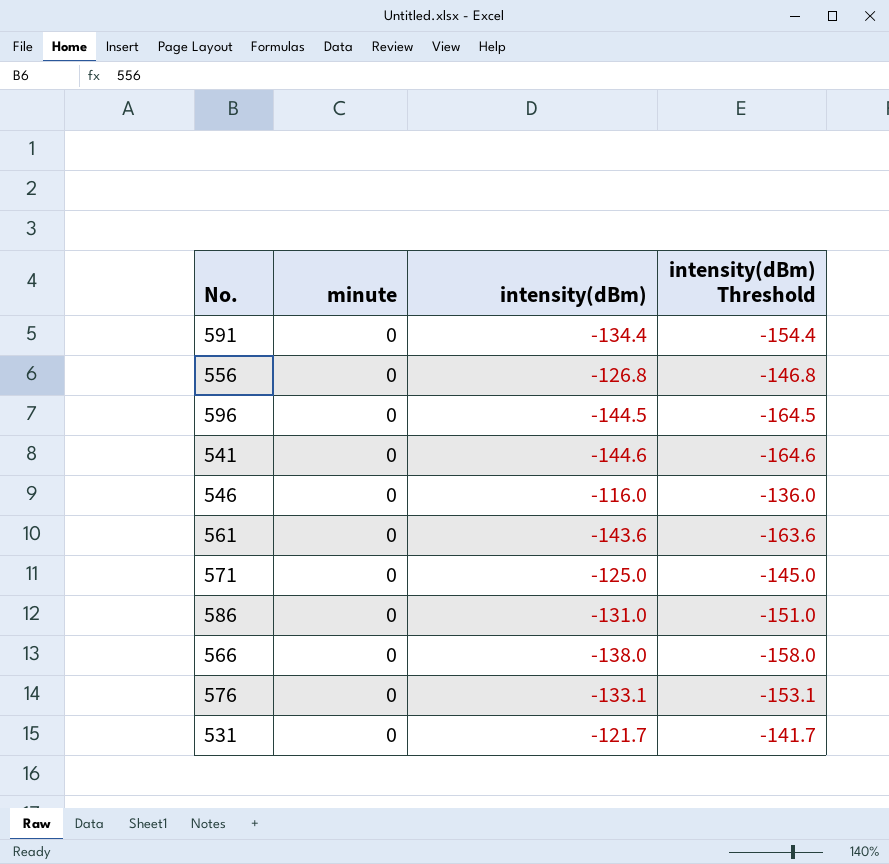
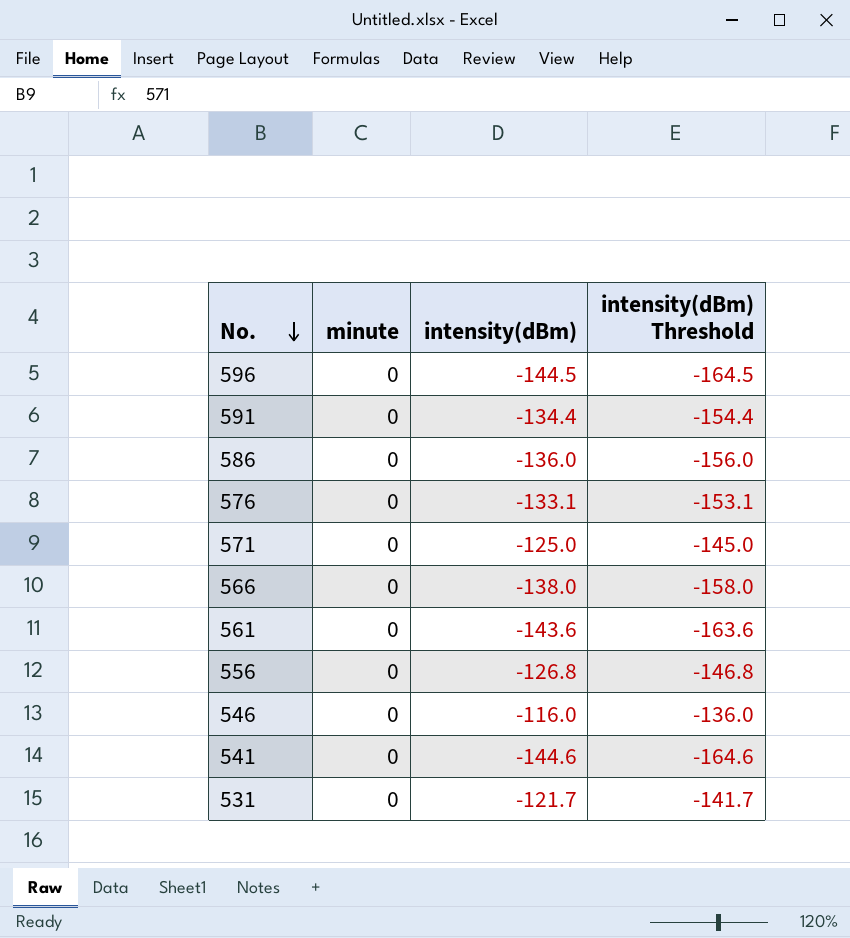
row order: none -> No. descending
586 | intensity(dBm): -131.0 -> -136.0
586 | intensity(dBm) Threshold: -151.0 -> -156.0

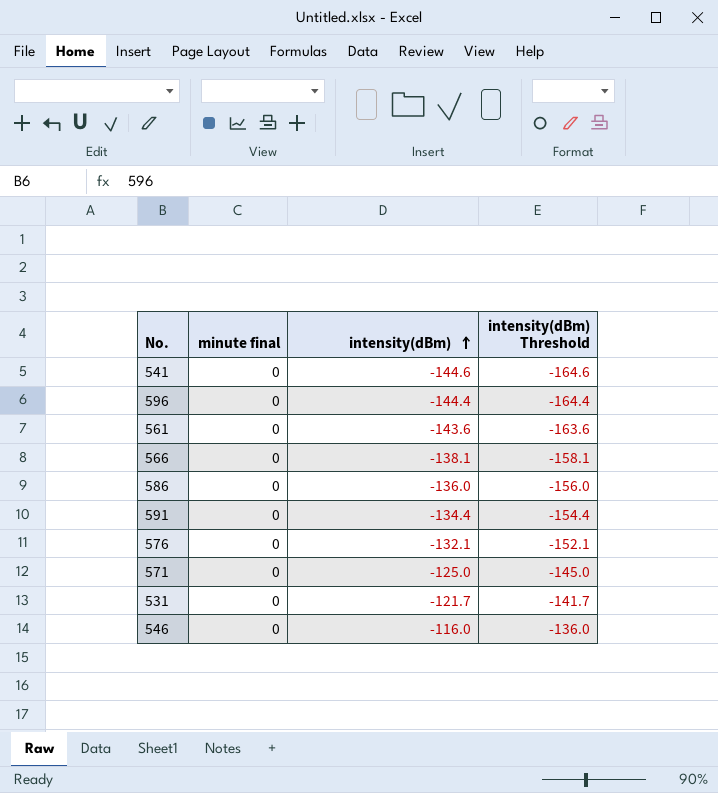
row order: No. descending -> intensity(dBm) ascending
column name: minute -> minute final
row 556: 0 | -126.8 | -146.8 -> none
596 | intensity(dBm): -144.5 -> -144.4
596 | intensity(dBm) Threshold: -164.5 -> -164.4
566 | intensity(dBm): -138.0 -> -138.1
566 | intensity(dBm) Threshold: -158.0 -> -158.1
576 | intensity(dBm): -133.1 -> -132.1
576 | intensity(dBm) Threshold: -153.1 -> -152.1

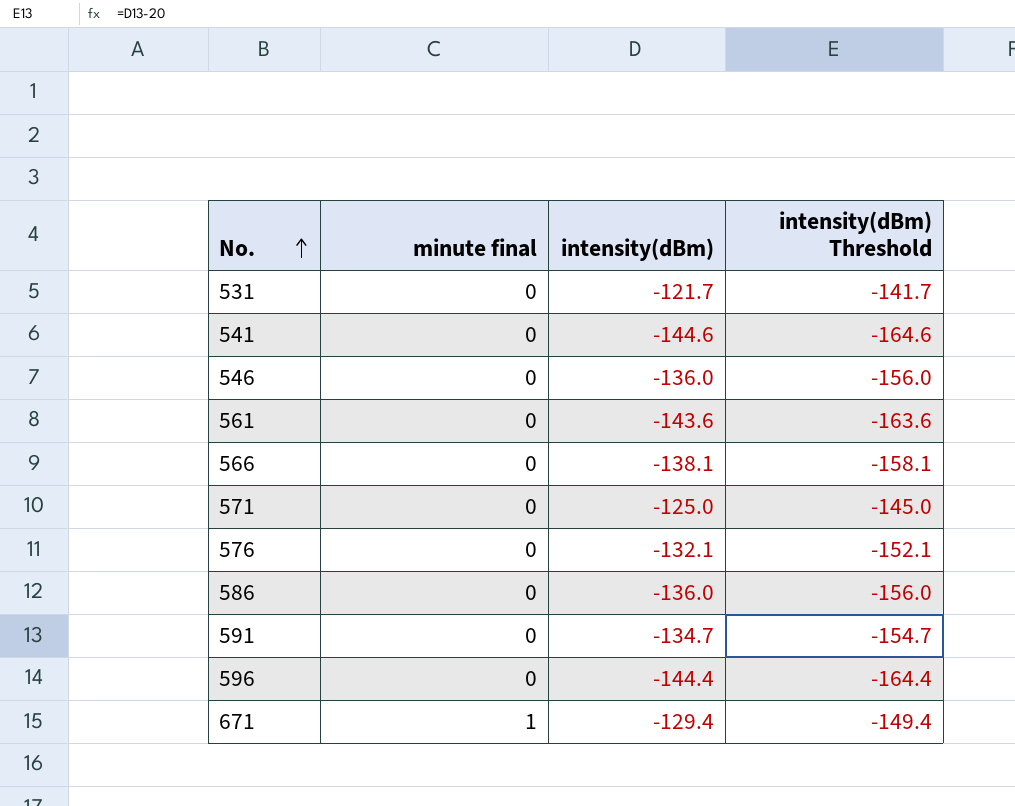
row order: intensity(dBm) ascending -> No. ascending
546 | intensity(dBm): -116.0 -> -136.0
546 | intensity(dBm) Threshold: -136.0 -> -156.0
591 | intensity(dBm): -134.4 -> -134.7
591 | intensity(dBm) Threshold: -154.4 -> -154.7
row 671: none -> 1 | -129.4 | -149.4

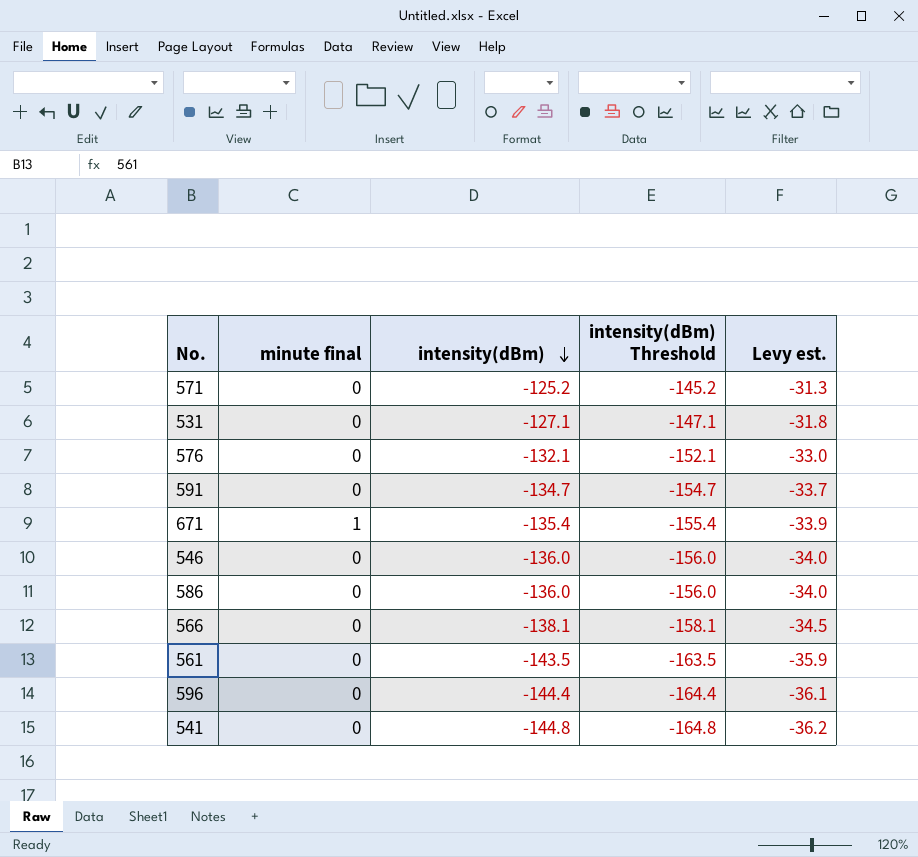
row order: No. ascending -> intensity(dBm) descending
column Levy est. | formula: none -> [intensity(dBm)] * 0.25
571 | intensity(dBm): -125.0 -> -125.2
571 | intensity(dBm) Threshold: -145.0 -> -145.2
531 | intensity(dBm): -121.7 -> -127.1
531 | intensity(dBm) Threshold: -141.7 -> -147.1
671 | intensity(dBm): -129.4 -> -135.4
671 | intensity(dBm) Threshold: -149.4 -> -155.4
561 | intensity(dBm): -143.6 -> -143.5
561 | intensity(dBm) Threshold: -163.6 -> -163.5
541 | intensity(dBm): -144.6 -> -144.8
541 | intensity(dBm) Threshold: -164.6 -> -164.8

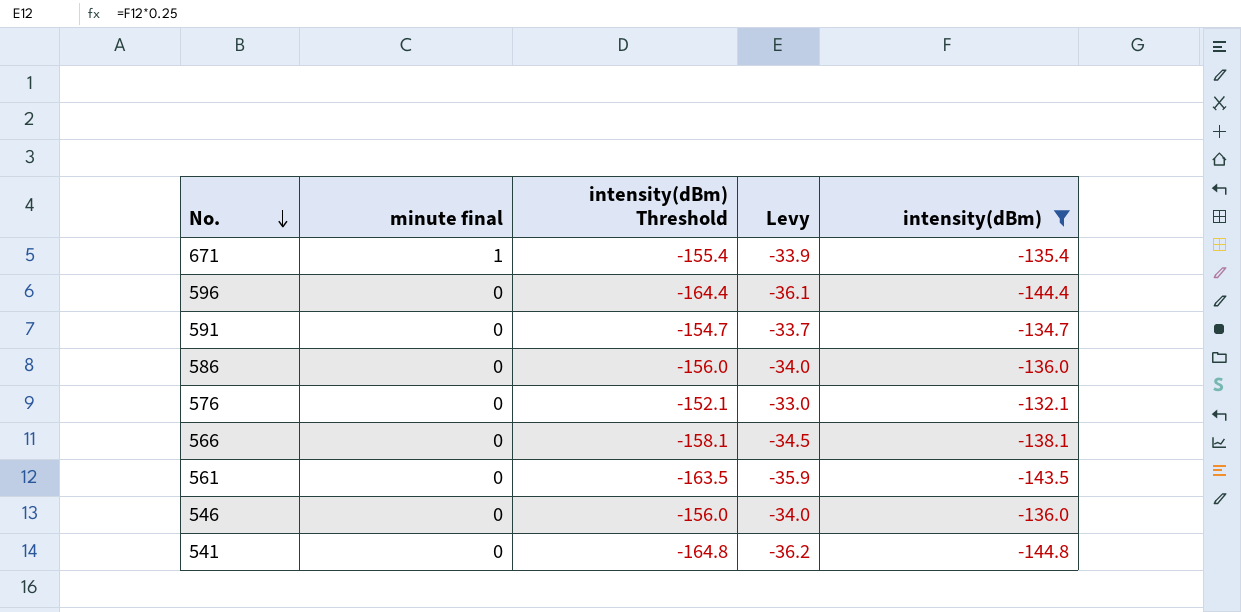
filter: none -> intensity(dBm) <= -132.1
row order: intensity(dBm) descending -> No. descending
column name: Levy est. -> Levy
column intensity(dBm) | position: 3 -> 5

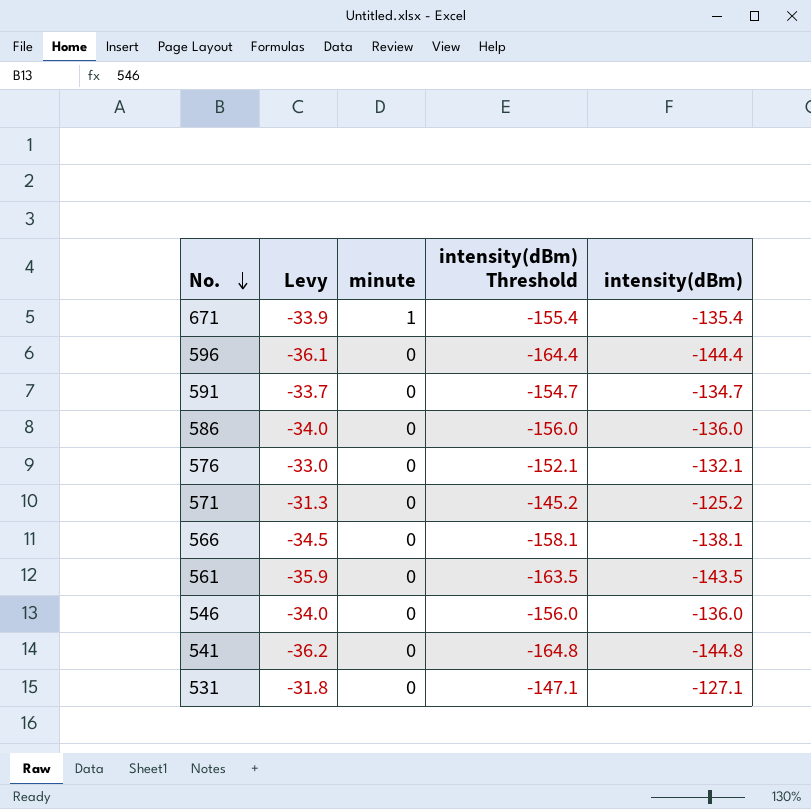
filter: intensity(dBm) <= -132.1 -> none
column Levy | position: 4 -> 2
column name: minute final -> minute

